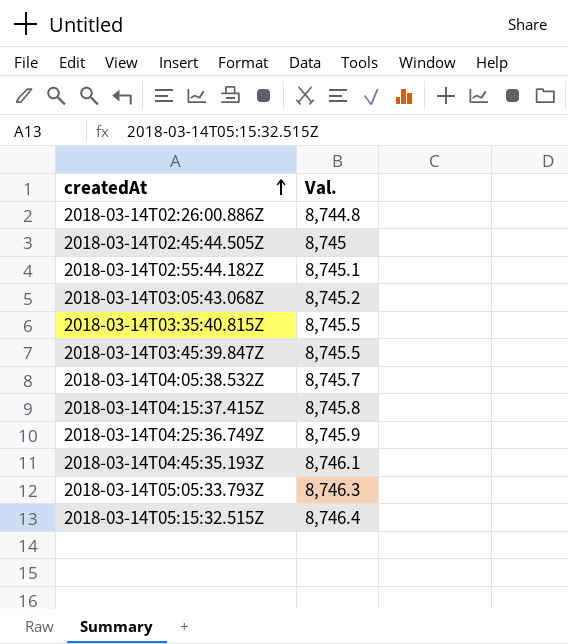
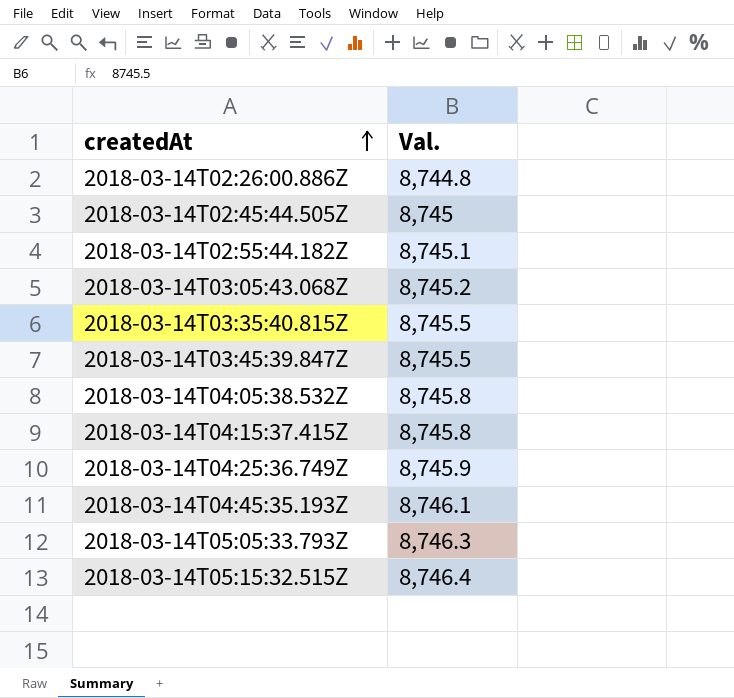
2018-03-14T04:05:38.532Z | Val.: 8,745.7 -> 8,745.8

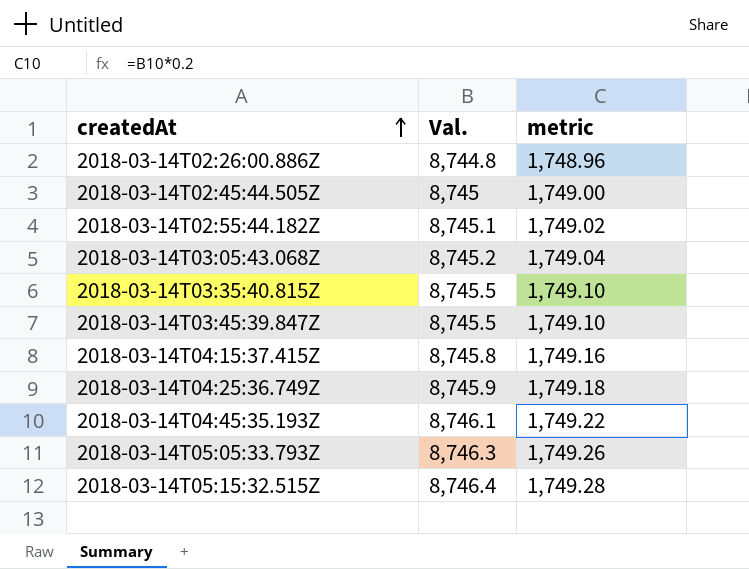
column metric | formula: none -> [Val.] * 0.2
row 2018-03-14T04:05:38.532Z: 8,745.8 -> none

